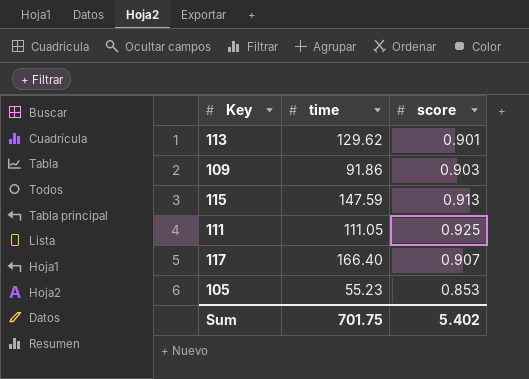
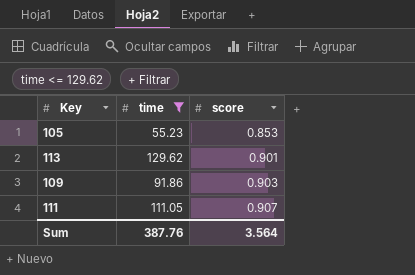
filter: none -> time <= 129.62
row order: none -> score ascending
111 | score: 0.925 -> 0.907
Sum | time: 701.75 -> 387.76
Sum | score: 5.402 -> 3.564

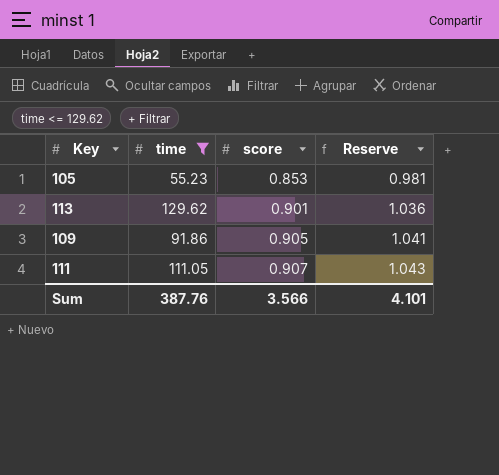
column Reserve | formula: none -> [score] * 1.15
109 | score: 0.903 -> 0.905
Sum | score: 3.564 -> 3.566

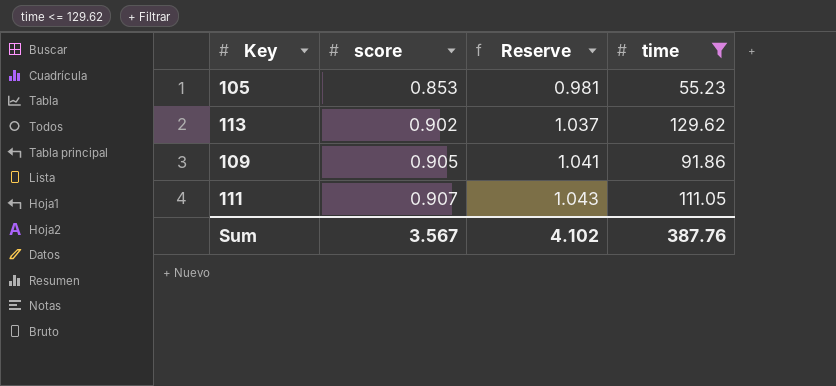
column time | position: 2 -> 4
113 | score: 0.901 -> 0.902
113 | Reserve: 1.036 -> 1.037
Sum | score: 3.566 -> 3.567
Sum | Reserve: 4.101 -> 4.102

